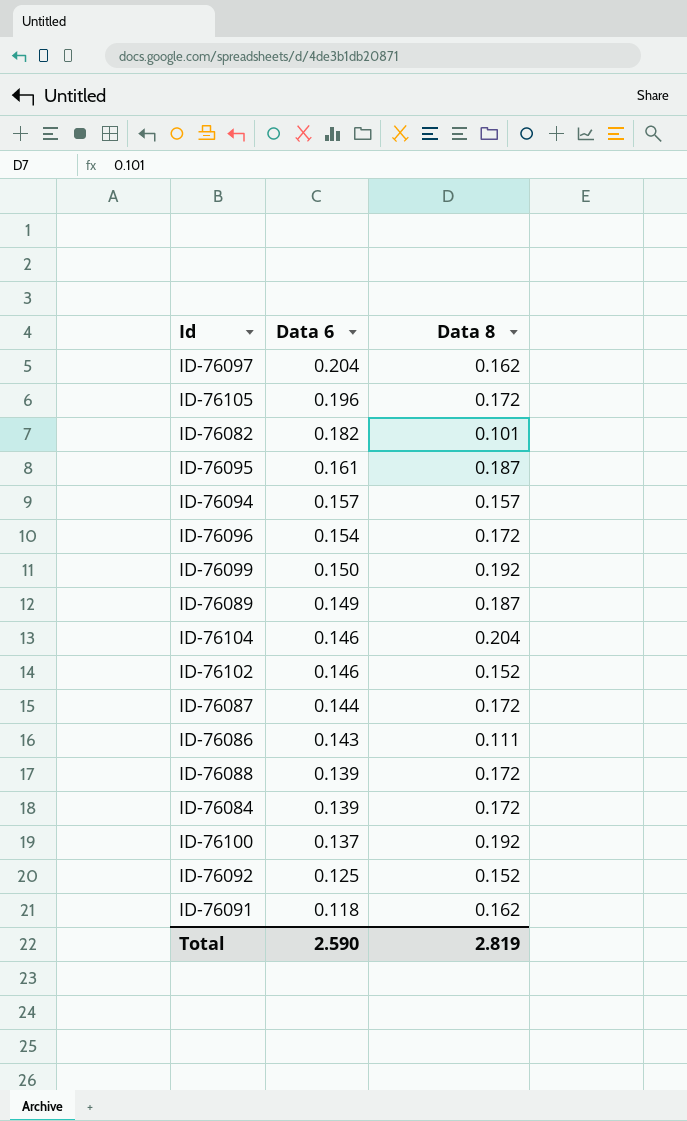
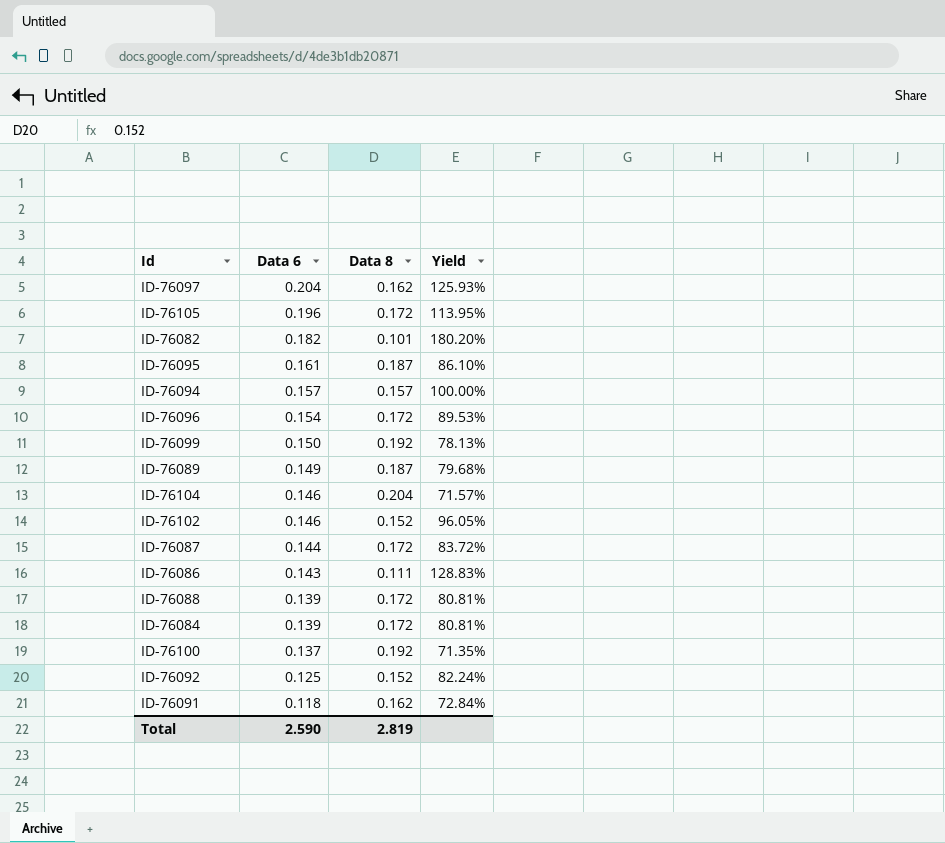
column Yield | formula: none -> [Data 6] / [Data 8]

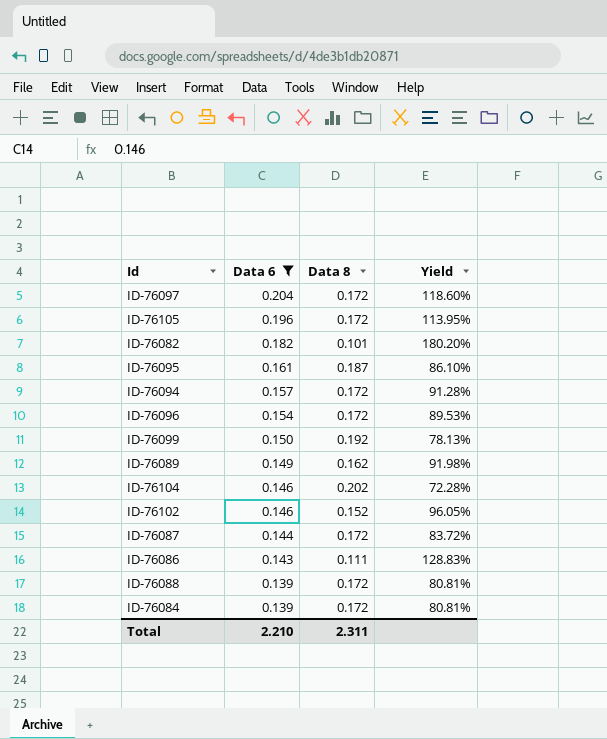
filter: none -> Data 6 >= 0.139
ID-76097 | Data 8: 0.162 -> 0.172
ID-76097 | Yield: 125.93% -> 118.60%
ID-76094 | Data 8: 0.157 -> 0.172
ID-76094 | Yield: 100.00% -> 91.28%
ID-76089 | Data 8: 0.187 -> 0.162
ID-76089 | Yield: 79.68% -> 91.98%
ID-76104 | Data 8: 0.204 -> 0.202
ID-76104 | Yield: 71.57% -> 72.28%
Total | Data 6: 2.590 -> 2.210
Total | Data 8: 2.819 -> 2.311

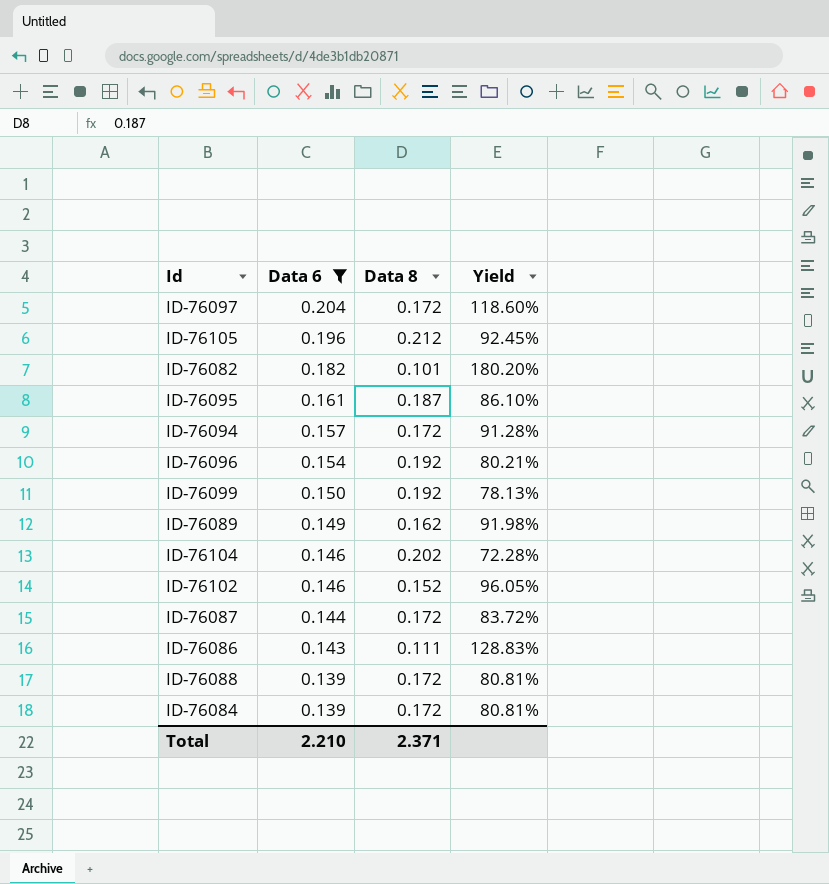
ID-76105 | Data 8: 0.172 -> 0.212
ID-76105 | Yield: 113.95% -> 92.45%
ID-76096 | Data 8: 0.172 -> 0.192
ID-76096 | Yield: 89.53% -> 80.21%
Total | Data 8: 2.311 -> 2.371

